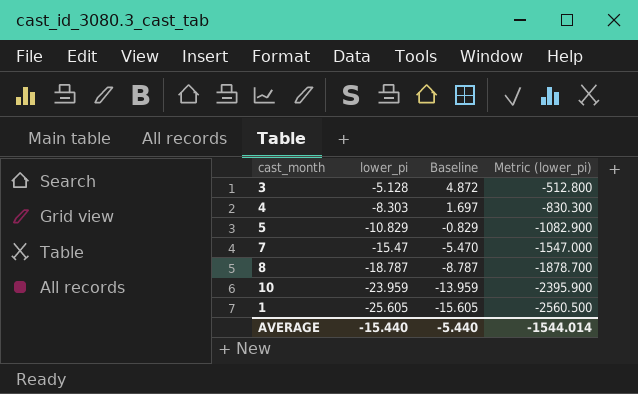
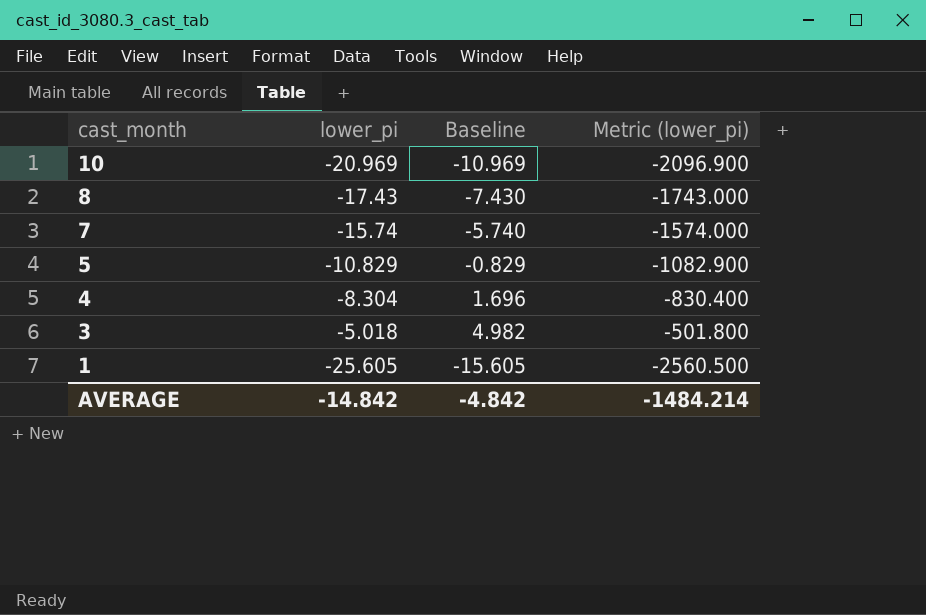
row order: lower_pi descending -> cast_month descending
10 | lower_pi: -23.959 -> -20.969
10 | Baseline: -13.959 -> -10.969
10 | Metric (lower_pi): -2395.900 -> -2096.900
8 | lower_pi: -18.787 -> -17.43
8 | Baseline: -8.787 -> -7.430
8 | Metric (lower_pi): -1878.700 -> -1743.000
7 | lower_pi: -15.47 -> -15.74
7 | Baseline: -5.470 -> -5.740
7 | Metric (lower_pi): -1547.000 -> -1574.000
4 | lower_pi: -8.303 -> -8.304
4 | Baseline: 1.697 -> 1.696
4 | Metric (lower_pi): -830.300 -> -830.400
3 | lower_pi: -5.128 -> -5.018
3 | Baseline: 4.872 -> 4.982
3 | Metric (lower_pi): -512.800 -> -501.800
AVERAGE | lower_pi: -15.440 -> -14.842
AVERAGE | Baseline: -5.440 -> -4.842
AVERAGE | Metric (lower_pi): -1544.014 -> -1484.214

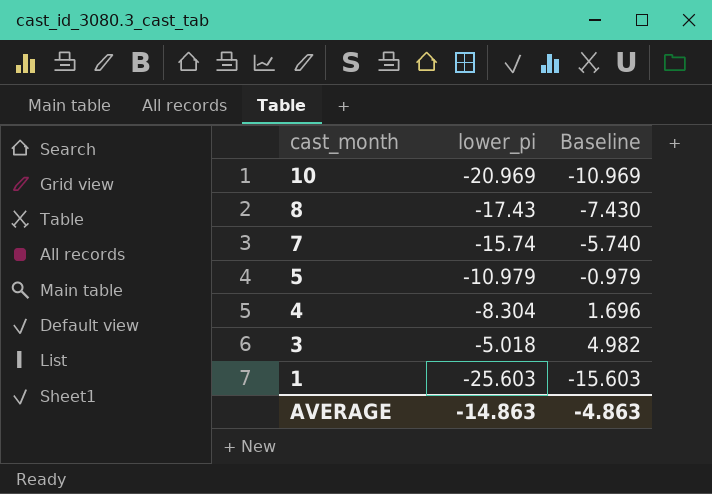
column Metric (lower_pi) | formula: [lower_pi] * 100 -> none
5 | lower_pi: -10.829 -> -10.979
5 | Baseline: -0.829 -> -0.979
1 | lower_pi: -25.605 -> -25.603
1 | Baseline: -15.605 -> -15.603
AVERAGE | lower_pi: -14.842 -> -14.863
AVERAGE | Baseline: -4.842 -> -4.863

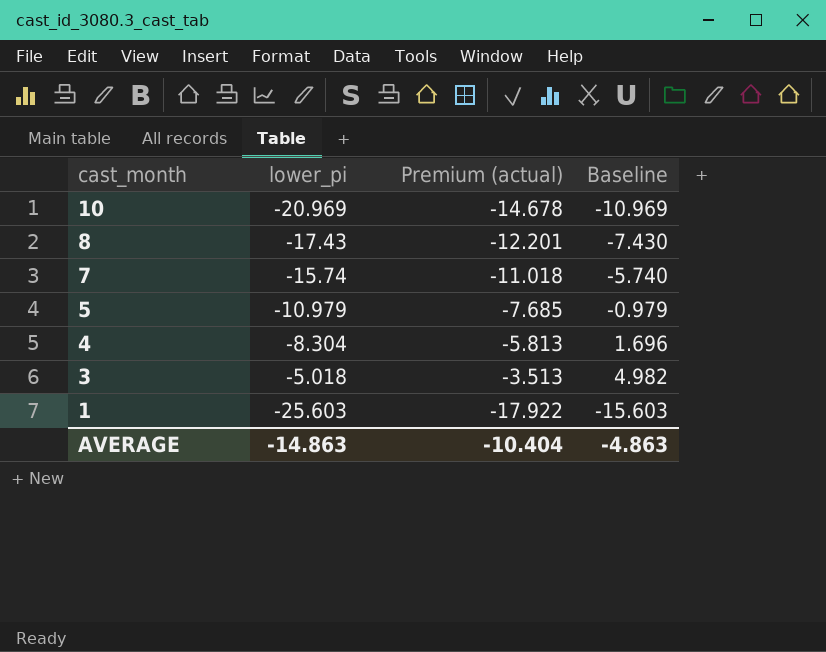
column Premium (actual) | formula: none -> [lower_pi] * 0.7

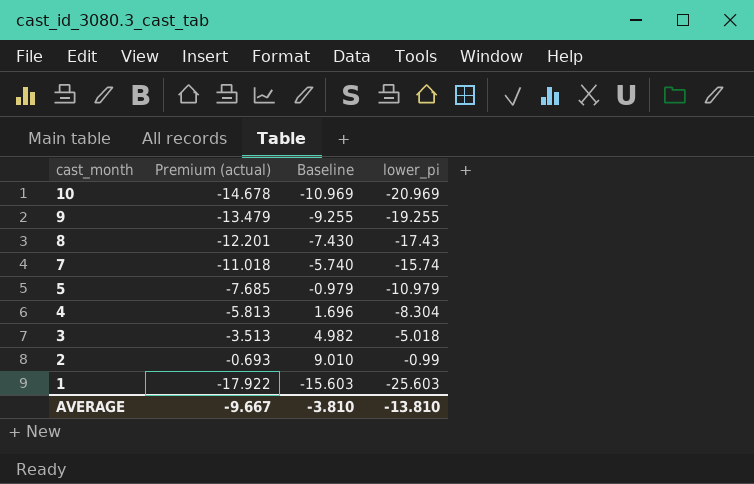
column lower_pi | position: 2 -> 4
row 9: none -> -13.479 | -9.255 | -19.255
row 2: none -> -0.693 | 9.010 | -0.99
AVERAGE | Premium (actual): -10.404 -> -9.667
AVERAGE | Baseline: -4.863 -> -3.810
AVERAGE | lower_pi: -14.863 -> -13.810

